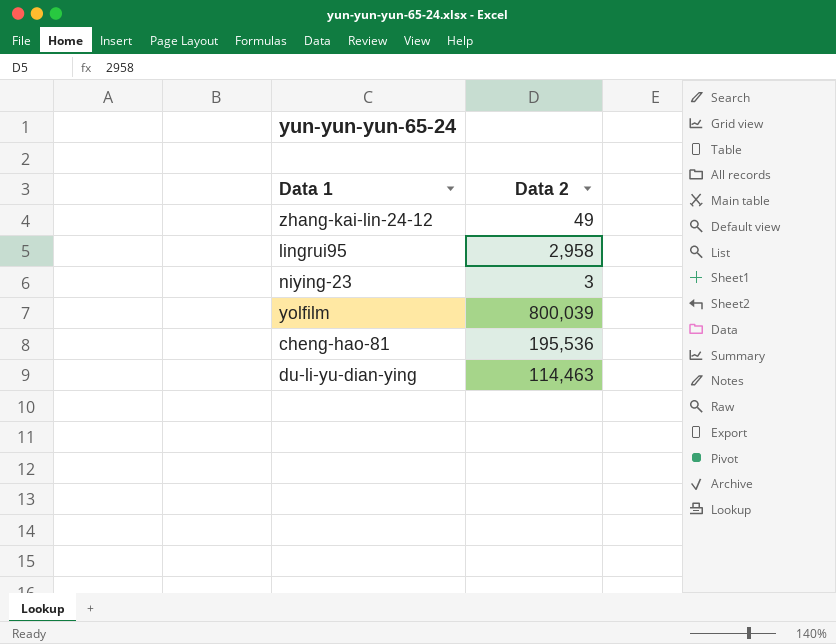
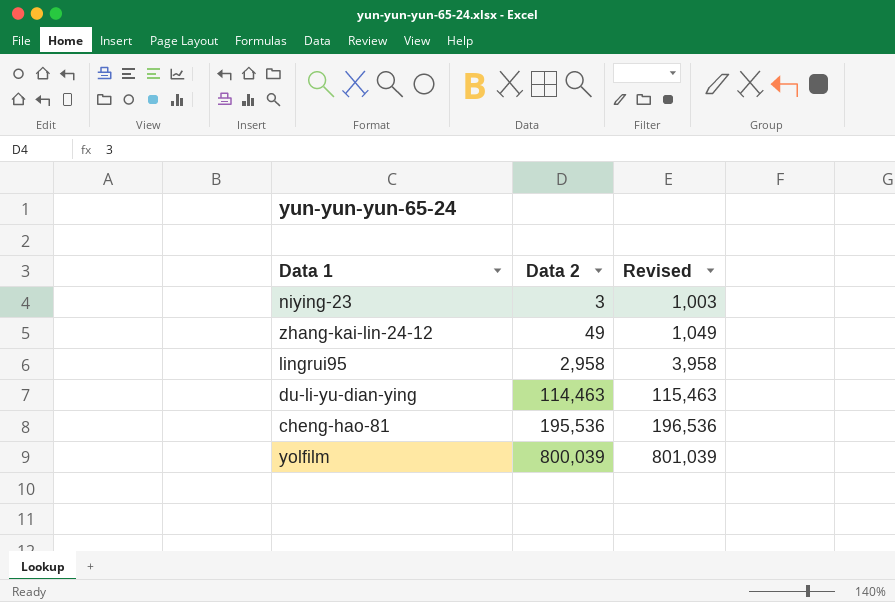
row order: none -> Data 2 ascending
column Revised | formula: none -> [Data 2] + 1000

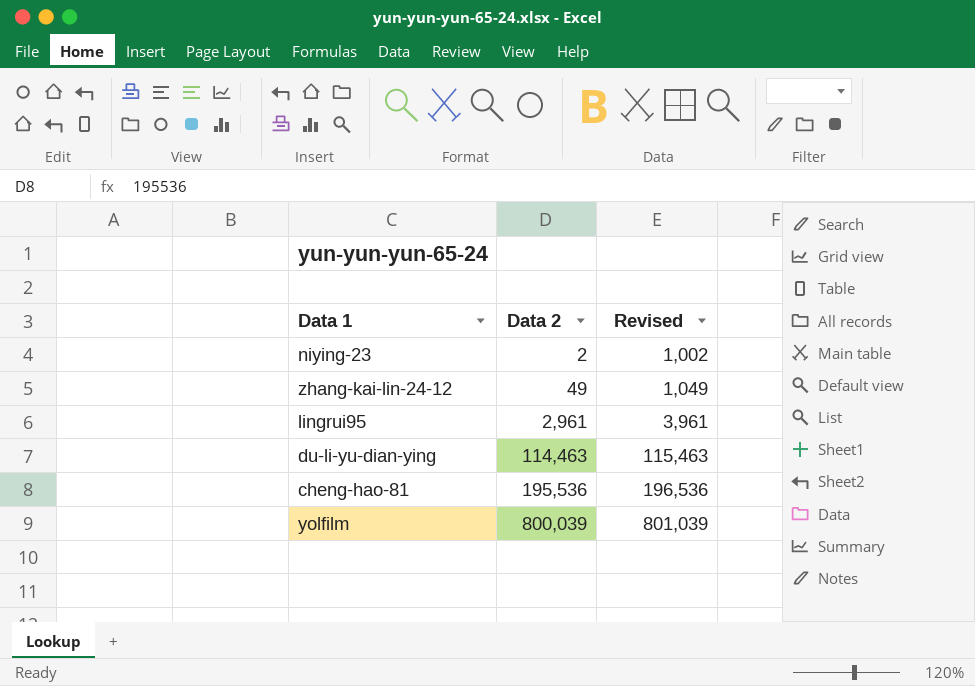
niying-23 | Data 2: 3 -> 2
niying-23 | Revised: 1,003 -> 1,002
lingrui95 | Data 2: 2,958 -> 2,961
lingrui95 | Revised: 3,958 -> 3,961

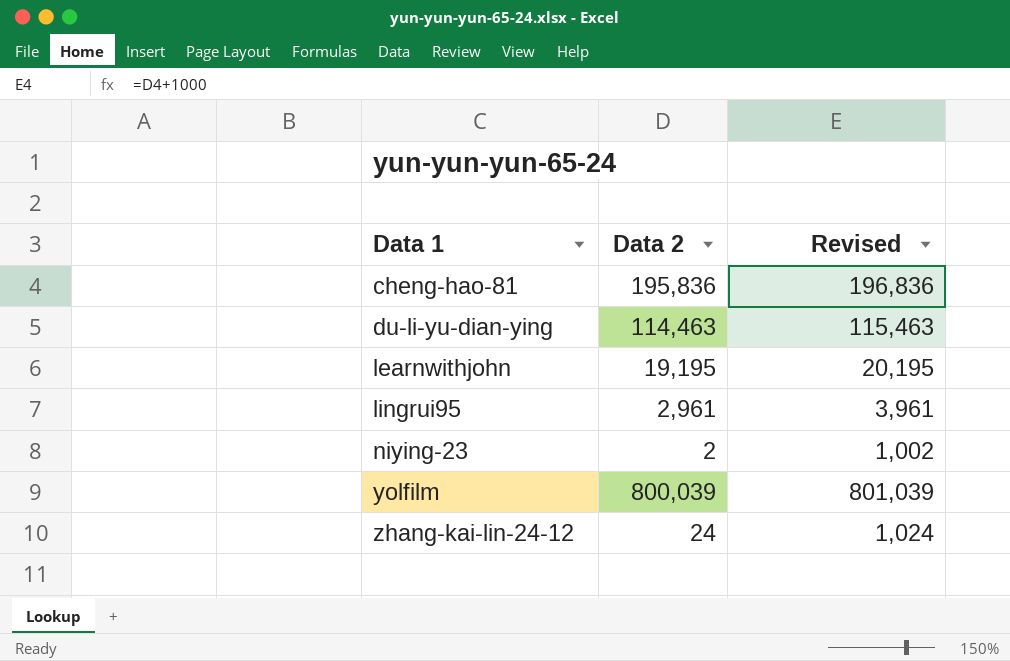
row order: Data 2 ascending -> Data 1 ascending
cheng-hao-81 | Data 2: 195,536 -> 195,836
cheng-hao-81 | Revised: 196,536 -> 196,836
row learnwithjohn: none -> 19,195 | 20,195
zhang-kai-lin-24-12 | Data 2: 49 -> 24
zhang-kai-lin-24-12 | Revised: 1,049 -> 1,024

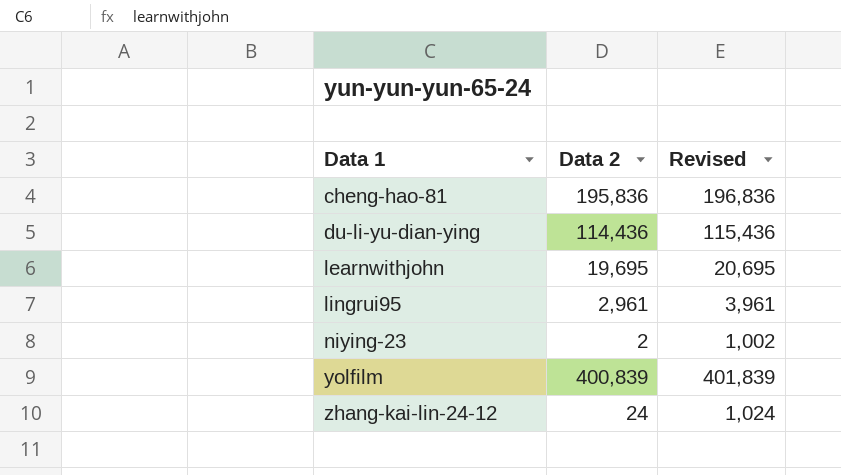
du-li-yu-dian-ying | Data 2: 114,463 -> 114,436
du-li-yu-dian-ying | Revised: 115,463 -> 115,436
learnwithjohn | Data 2: 19,195 -> 19,695
learnwithjohn | Revised: 20,195 -> 20,695
yolfilm | Data 2: 800,039 -> 400,839
yolfilm | Revised: 801,039 -> 401,839

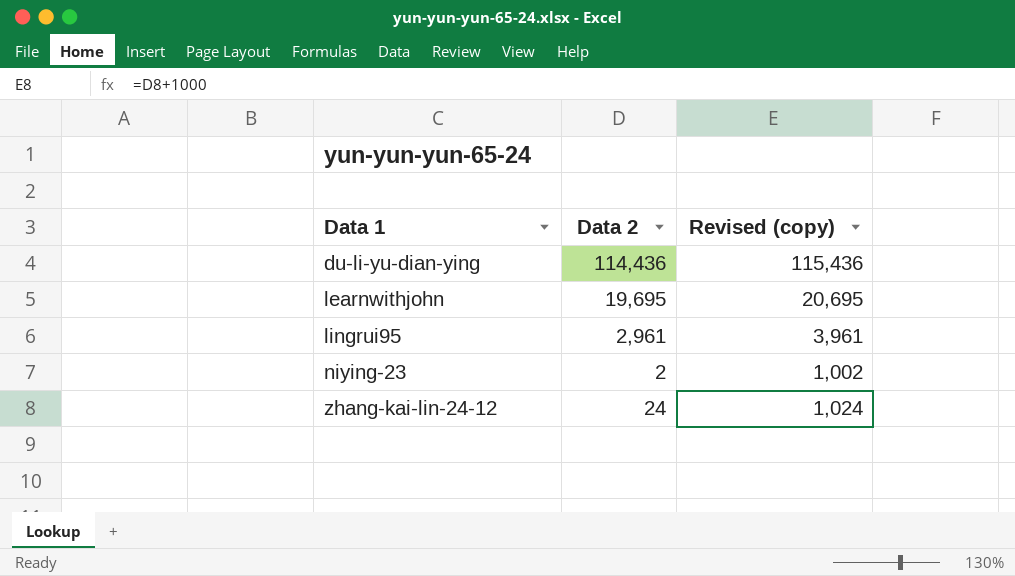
column name: Revised -> Revised (copy)
row cheng-hao-81: 195,836 | 196,836 -> none
row yolfilm: 400,839 | 401,839 -> none

